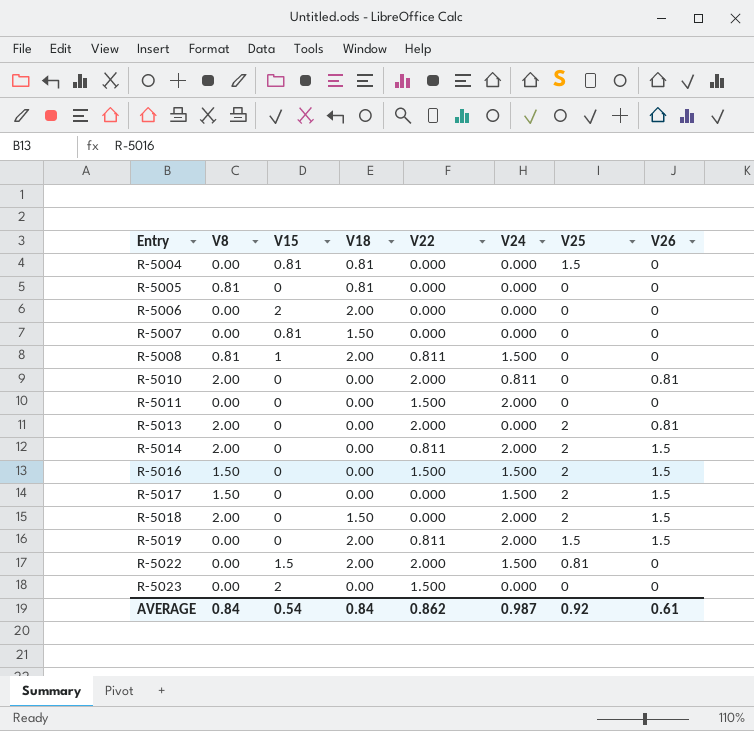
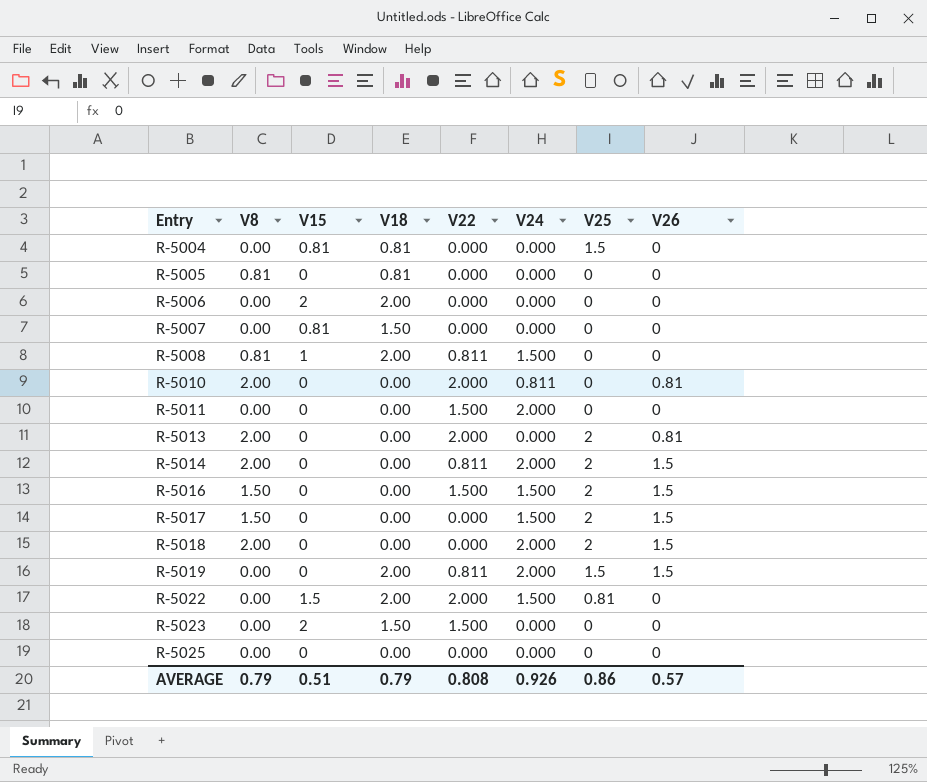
R-5018 | V18: 1.50 -> 0.00
R-5023 | V18: 0.00 -> 1.50
row R-5025: none -> 0.00 | 0 | 0.00 | 0.000 | 0.000 | 0 | 0
AVERAGE | V8: 0.84 -> 0.79
AVERAGE | V15: 0.54 -> 0.51
AVERAGE | V18: 0.84 -> 0.79
AVERAGE | V22: 0.862 -> 0.808
AVERAGE | V24: 0.987 -> 0.926
AVERAGE | V25: 0.92 -> 0.86
AVERAGE | V26: 0.61 -> 0.57

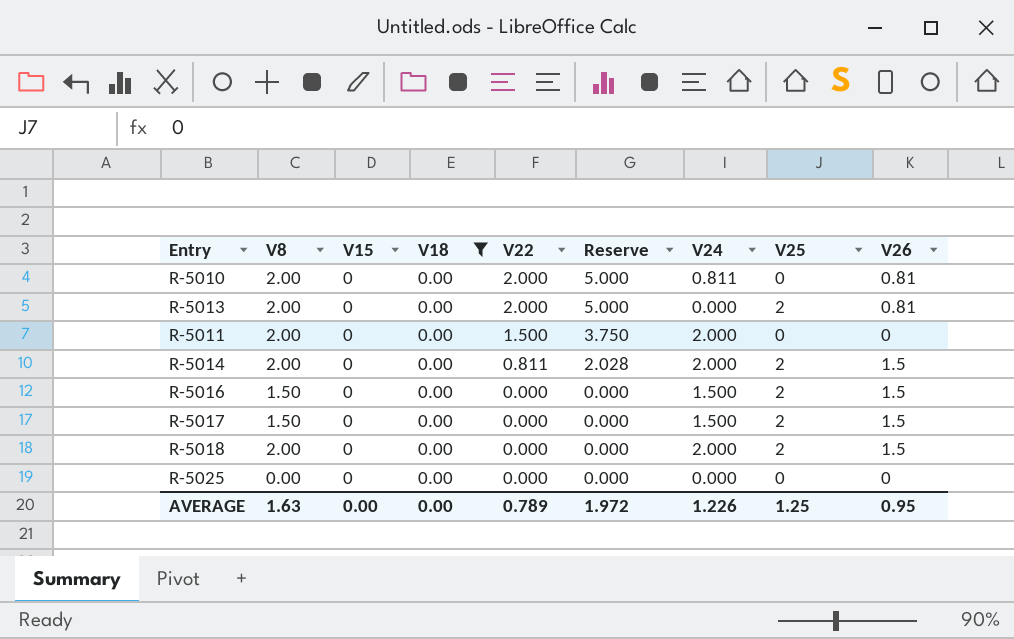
filter: none -> V18 = 0.00
row order: Entry ascending -> V22 descending
column Reserve | formula: none -> [V22] * 2.5
R-5011 | V8: 0.00 -> 2.00
R-5016 | V22: 1.500 -> 0.000
AVERAGE | V8: 0.79 -> 1.63
AVERAGE | V15: 0.51 -> 0.00
AVERAGE | V18: 0.79 -> 0.00
AVERAGE | V22: 0.808 -> 0.789
AVERAGE | V24: 0.926 -> 1.226
AVERAGE | V25: 0.86 -> 1.25
AVERAGE | V26: 0.57 -> 0.95

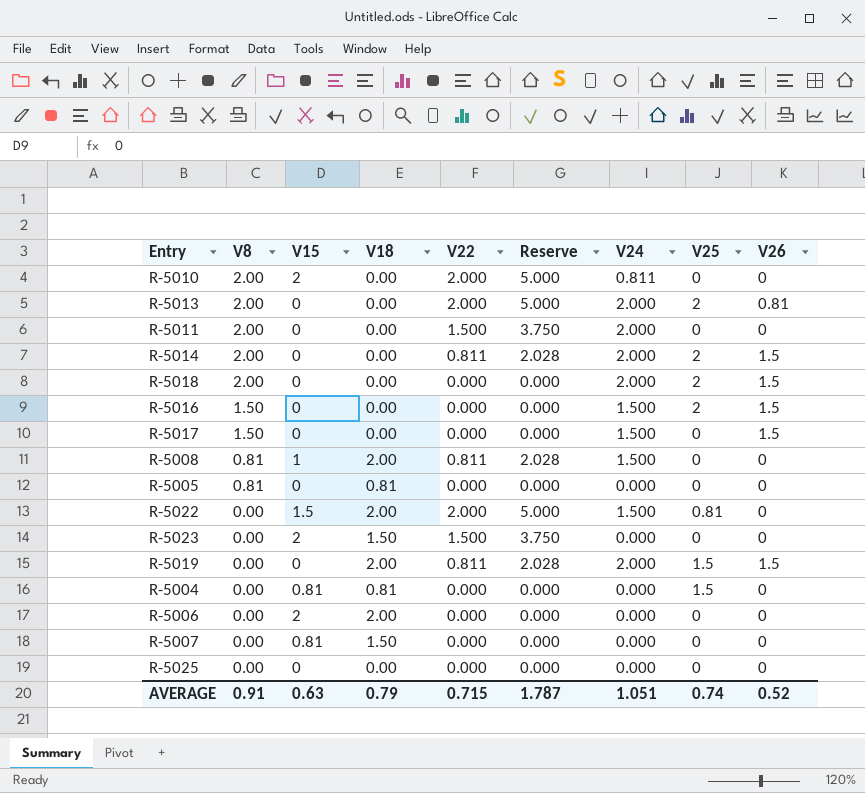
filter: V18 = 0.00 -> none
row order: V22 descending -> V8 descending
R-5010 | V15: 0 -> 2
R-5010 | V26: 0.81 -> 0
R-5013 | V24: 0.000 -> 2.000
R-5017 | V25: 2 -> 0
AVERAGE | V8: 1.63 -> 0.91
AVERAGE | V15: 0.00 -> 0.63
AVERAGE | V18: 0.00 -> 0.79
AVERAGE | V22: 0.789 -> 0.715
AVERAGE | Reserve: 1.972 -> 1.787
AVERAGE | V24: 1.226 -> 1.051
AVERAGE | V25: 1.25 -> 0.74
AVERAGE | V26: 0.95 -> 0.52

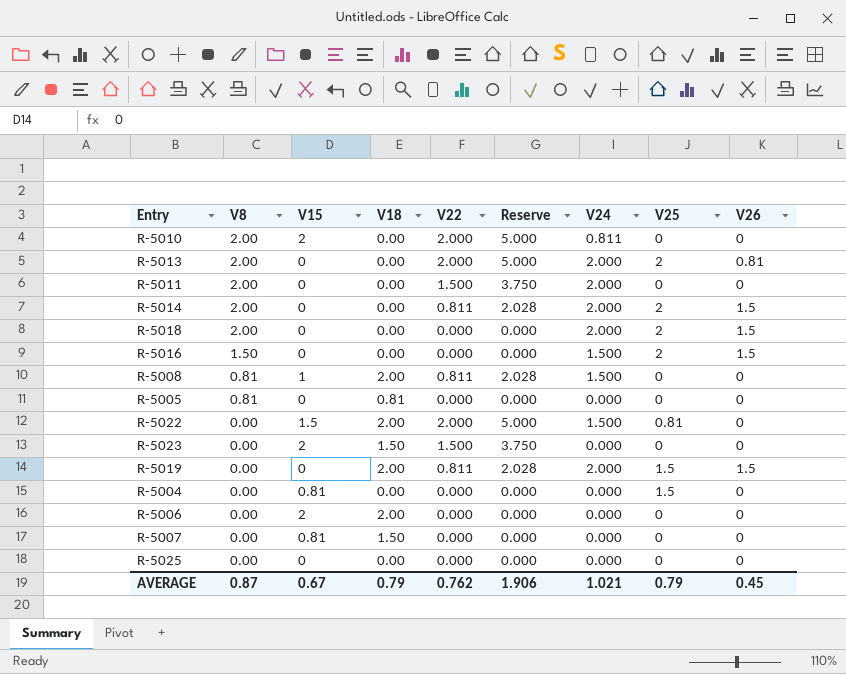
row R-5017: 1.50 | 0 | 0.00 | 0.000 | 0.000 | 1.500 | 0 | 1.5 -> none
R-5004 | V18: 0.81 -> 0.00
AVERAGE | V8: 0.91 -> 0.87
AVERAGE | V15: 0.63 -> 0.67
AVERAGE | V22: 0.715 -> 0.762
AVERAGE | Reserve: 1.787 -> 1.906
AVERAGE | V24: 1.051 -> 1.021
AVERAGE | V25: 0.74 -> 0.79
AVERAGE | V26: 0.52 -> 0.45

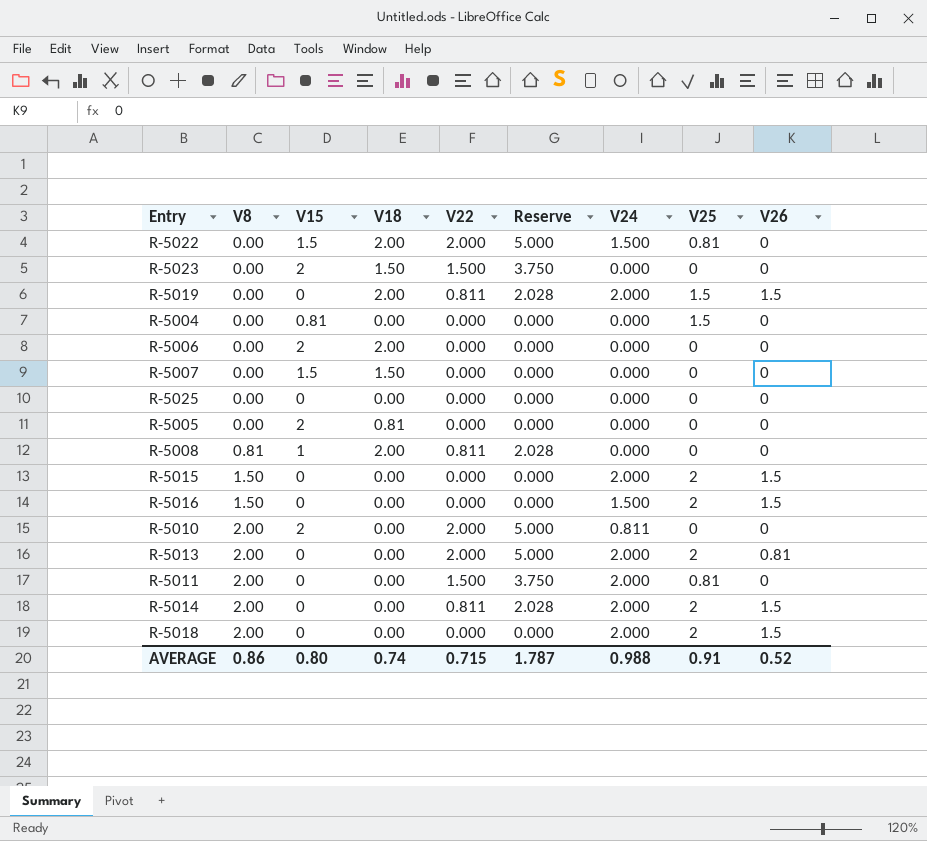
row order: V8 descending -> V8 ascending
R-5007 | V15: 0.81 -> 1.5
R-5005 | V8: 0.81 -> 0.00
R-5005 | V15: 0 -> 2
R-5008 | V24: 1.500 -> 0.000
row R-5015: none -> 1.50 | 0 | 0.00 | 0.000 | 0.000 | 2.000 | 2 | 1.5
R-5011 | V25: 0 -> 0.81
AVERAGE | V8: 0.87 -> 0.86
AVERAGE | V15: 0.67 -> 0.80
AVERAGE | V18: 0.79 -> 0.74
AVERAGE | V22: 0.762 -> 0.715
AVERAGE | Reserve: 1.906 -> 1.787
AVERAGE | V24: 1.021 -> 0.988
AVERAGE | V25: 0.79 -> 0.91
AVERAGE | V26: 0.45 -> 0.52

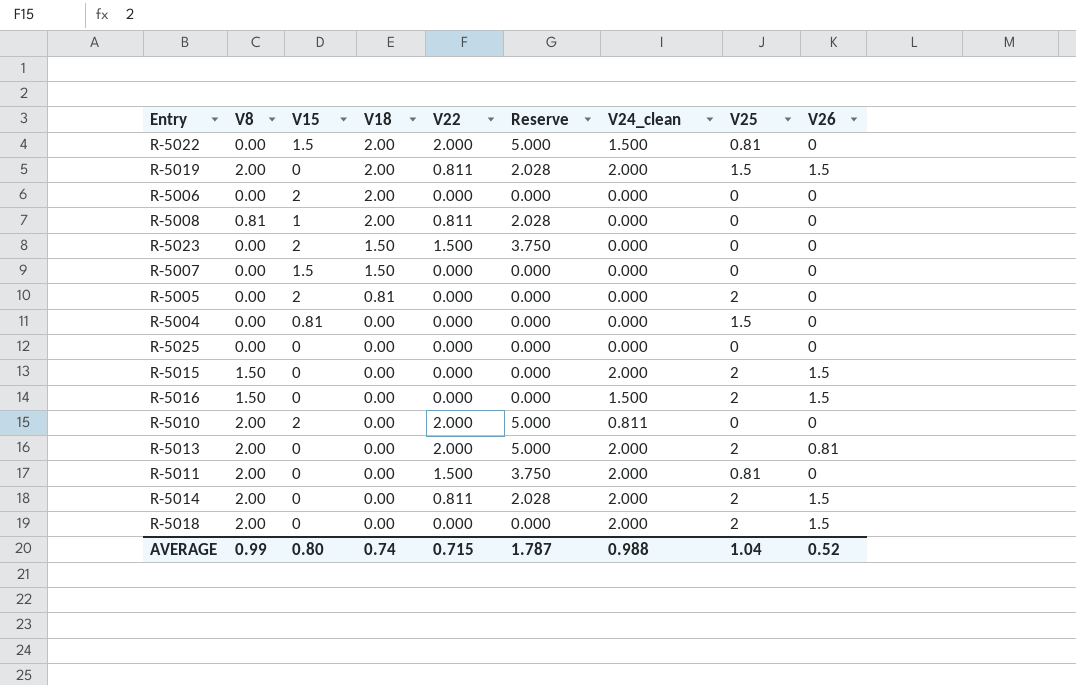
row order: V8 ascending -> V18 descending
column name: V24 -> V24_clean
R-5019 | V8: 0.00 -> 2.00
R-5005 | V25: 0 -> 2
AVERAGE | V8: 0.86 -> 0.99
AVERAGE | V25: 0.91 -> 1.04

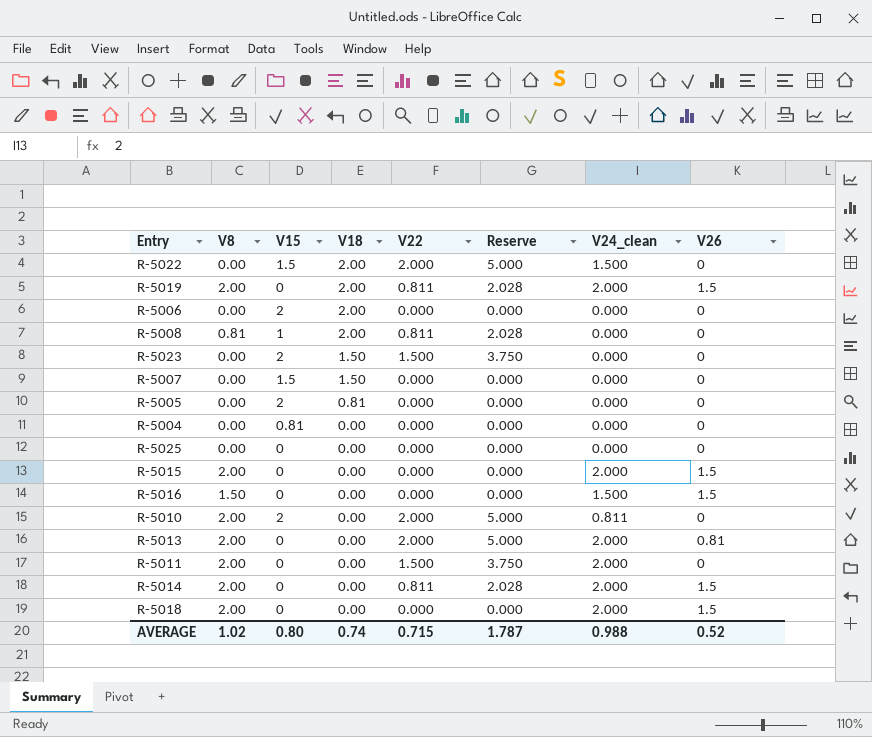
column V25 | position: 8 -> none
R-5015 | V8: 1.50 -> 2.00
AVERAGE | V8: 0.99 -> 1.02

